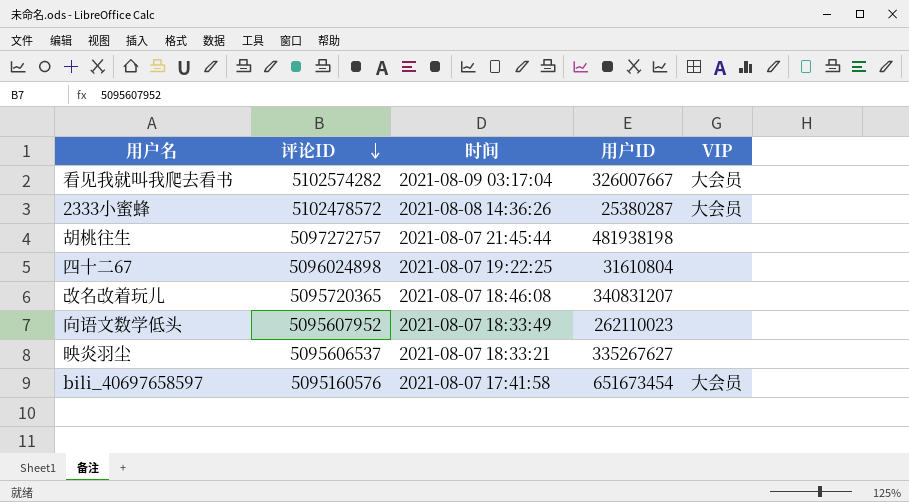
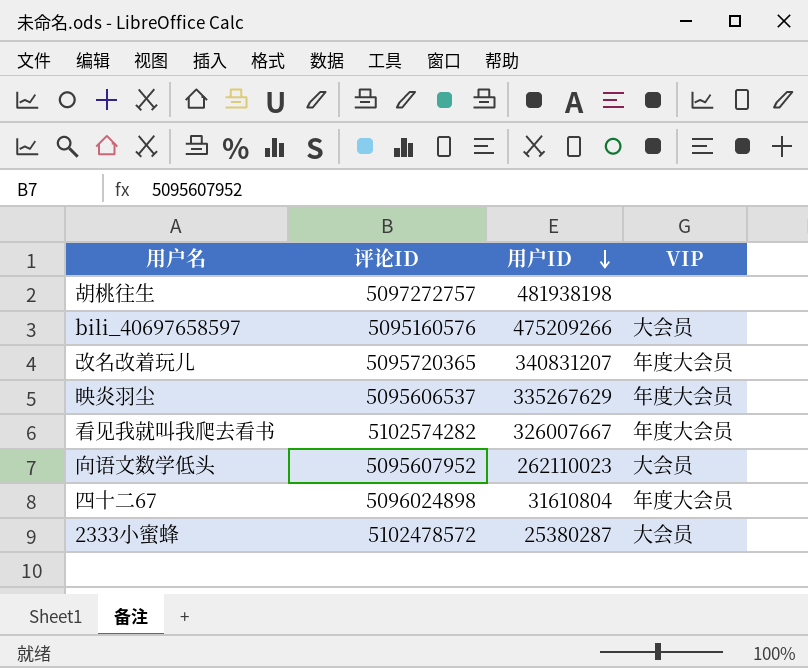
row order: 评论ID descending -> 用户ID descending
column 时间 | position: 3 -> none
bili_40697658597 | 用户ID: 651673454 -> 475209266
改名改着玩儿 | VIP: none -> 年度大会员
映炎羽尘 | 用户ID: 335267627 -> 335267629
映炎羽尘 | VIP: none -> 年度大会员
看见我就叫我爬去看书 | VIP: 大会员 -> 年度大会员
向语文数学低头 | VIP: none -> 大会员
四十二67 | VIP: none -> 年度大会员

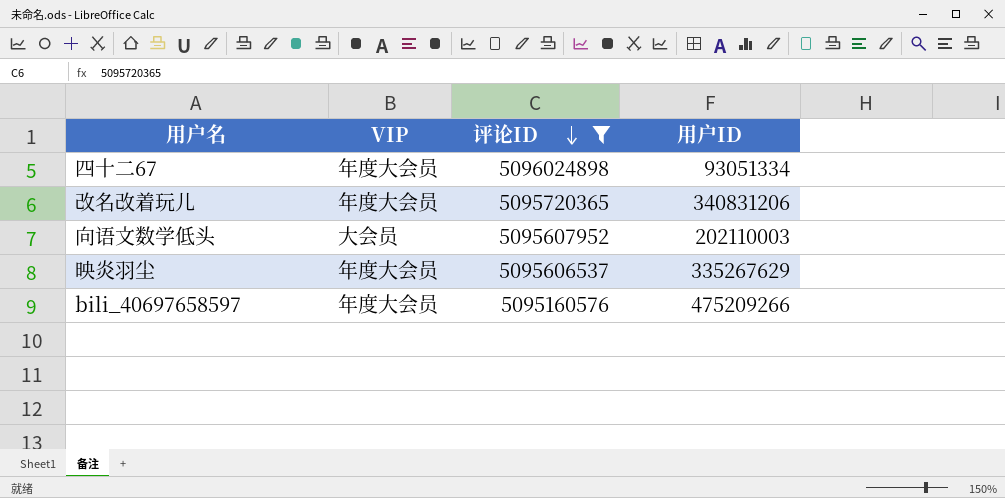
filter: none -> 评论ID <= 5096024898
row order: 用户ID descending -> 评论ID descending
column VIP | position: 4 -> 2
四十二67 | 用户ID: 31610804 -> 93051334
改名改着玩儿 | 用户ID: 340831207 -> 340831206
向语文数学低头 | 用户ID: 262110023 -> 202110003
bili_40697658597 | VIP: 大会员 -> 年度大会员

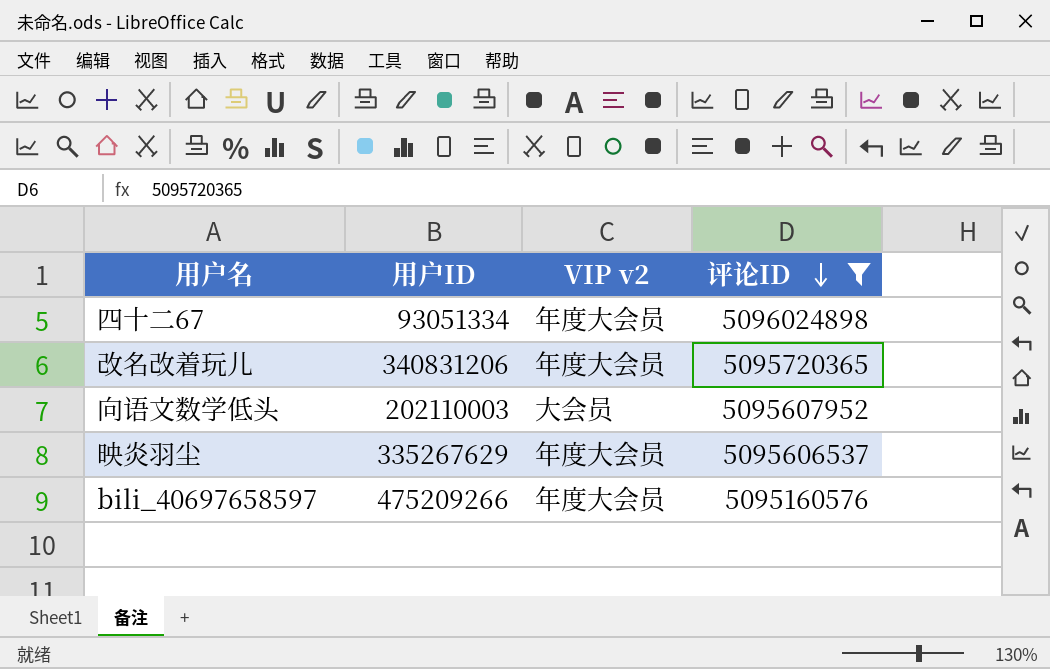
column 用户ID | position: 4 -> 2
column name: VIP -> VIP v2

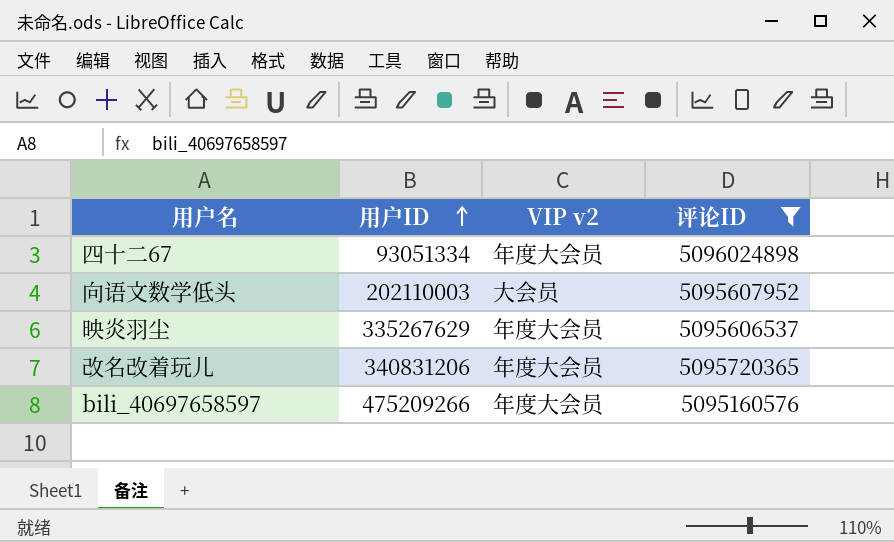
row order: 评论ID descending -> 用户ID ascending

